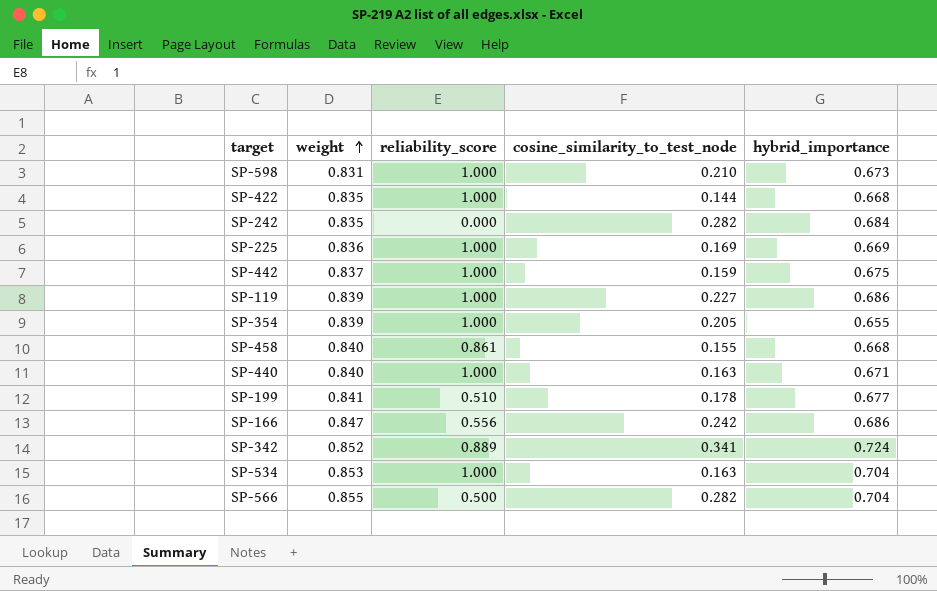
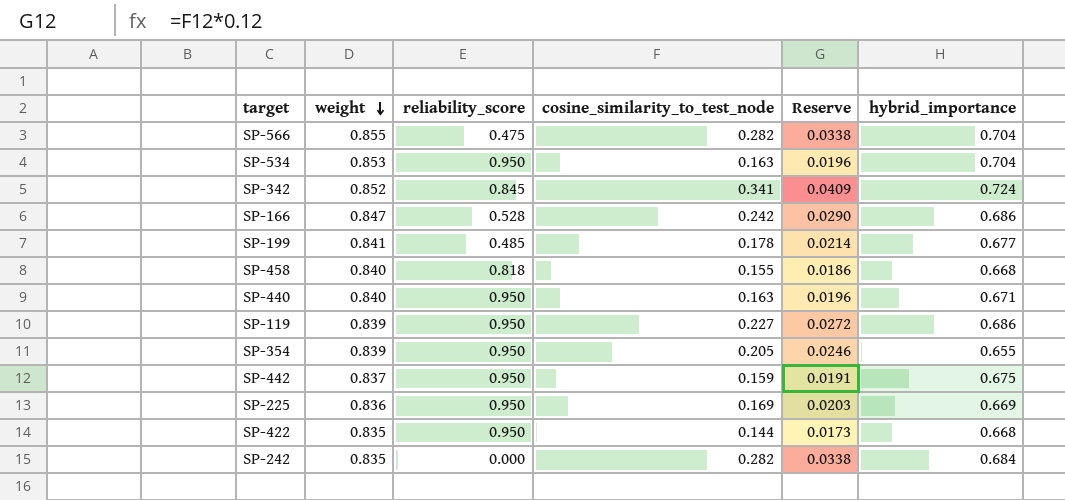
row order: weight ascending -> weight descending
column Reserve | formula: none -> [cosine_similarity_to_test_node] * 0.12
row SP-598: 0.831 | 1.000 | 0.210 | 0.673 -> none
SP-566 | reliability_score: 0.500 -> 0.475
SP-534 | reliability_score: 1.000 -> 0.950
SP-342 | reliability_score: 0.889 -> 0.845
SP-166 | reliability_score: 0.556 -> 0.528
SP-199 | reliability_score: 0.510 -> 0.485
SP-458 | reliability_score: 0.861 -> 0.818
SP-440 | reliability_score: 1.000 -> 0.950
SP-119 | reliability_score: 1.000 -> 0.950
SP-354 | reliability_score: 1.000 -> 0.950
SP-442 | reliability_score: 1.000 -> 0.950
SP-225 | reliability_score: 1.000 -> 0.950
SP-422 | reliability_score: 1.000 -> 0.950

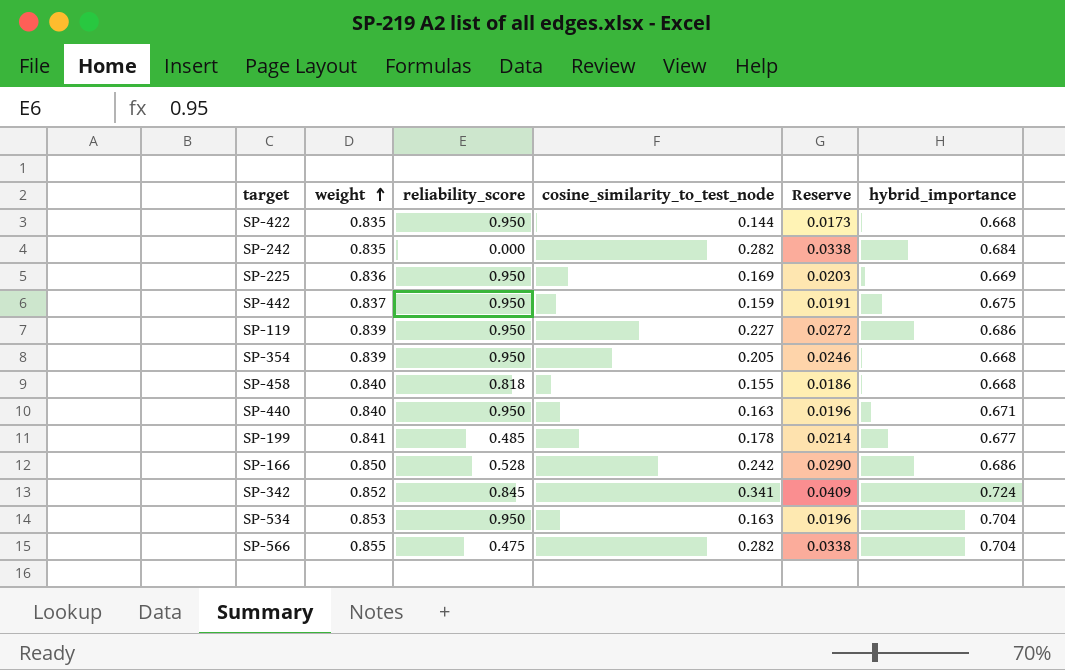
row order: weight descending -> weight ascending
SP-354 | hybrid_importance: 0.655 -> 0.668
SP-166 | weight: 0.847 -> 0.850

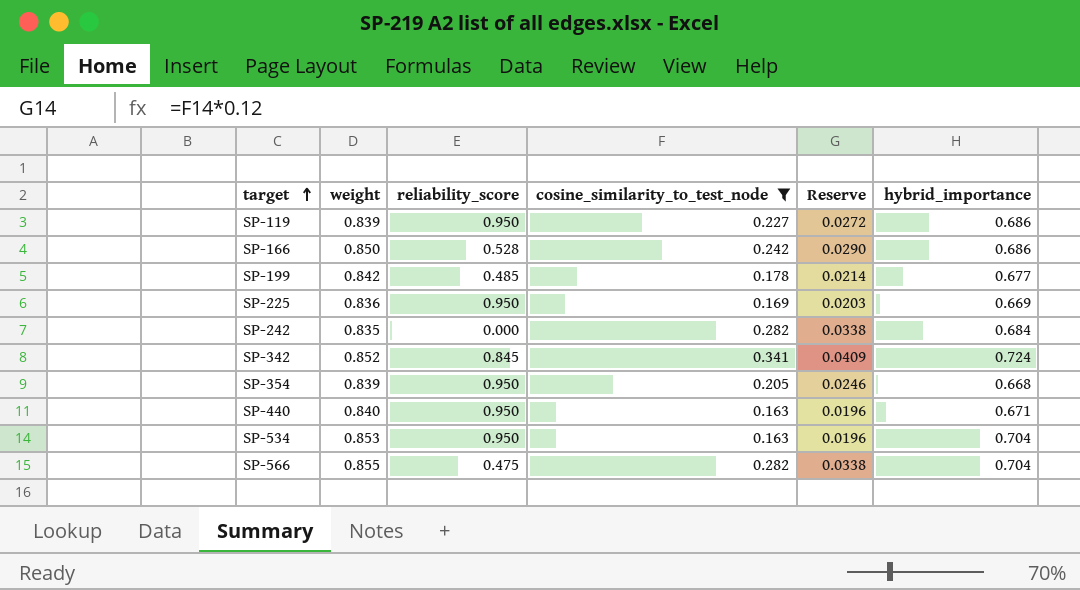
filter: none -> cosine_similarity_to_test_node >= 0.163
row order: weight ascending -> target ascending
SP-199 | weight: 0.841 -> 0.842

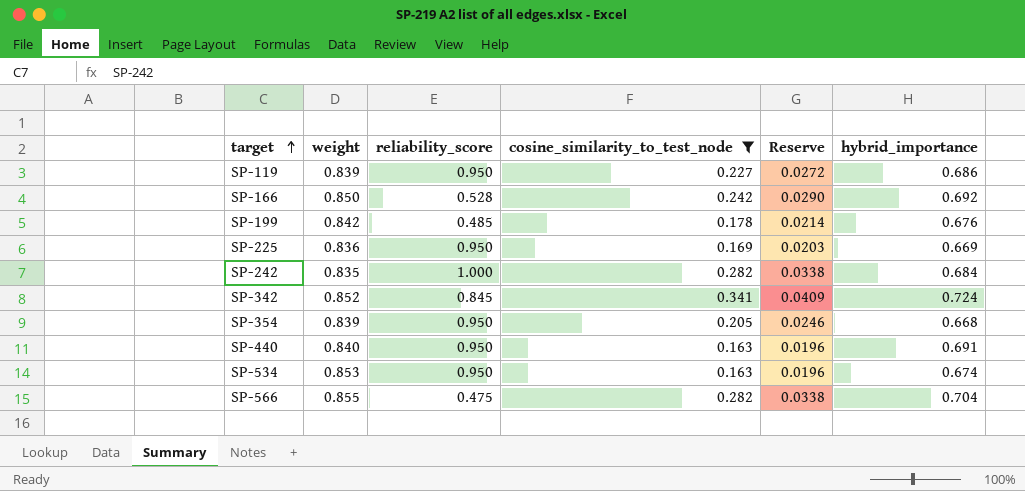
SP-166 | hybrid_importance: 0.686 -> 0.692
SP-199 | hybrid_importance: 0.677 -> 0.676
SP-242 | reliability_score: 0.000 -> 1.000
SP-440 | hybrid_importance: 0.671 -> 0.691
SP-534 | hybrid_importance: 0.704 -> 0.674

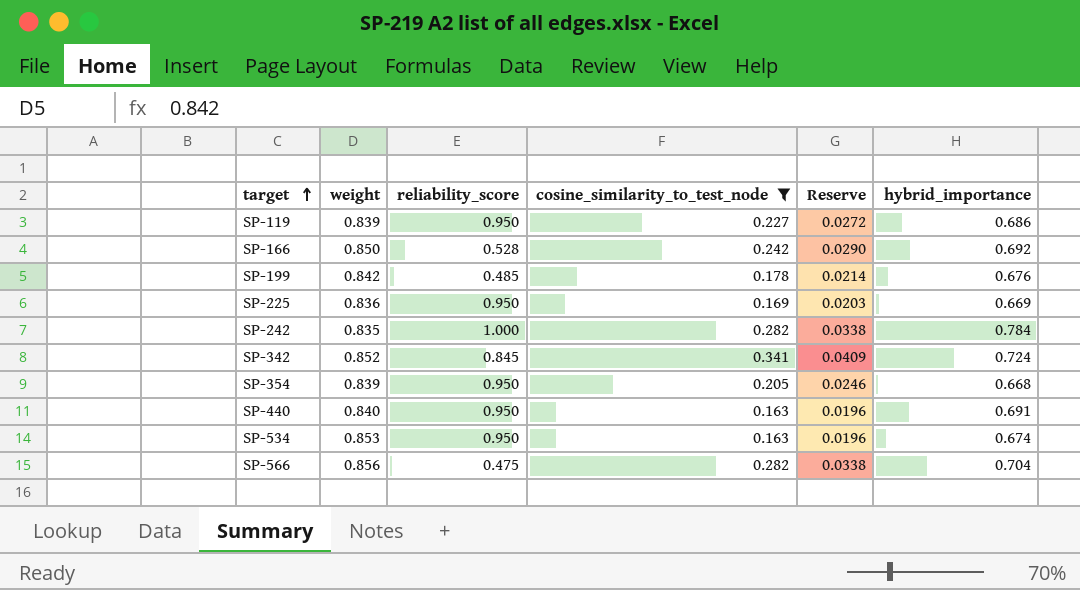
SP-242 | hybrid_importance: 0.684 -> 0.784
SP-566 | weight: 0.855 -> 0.856

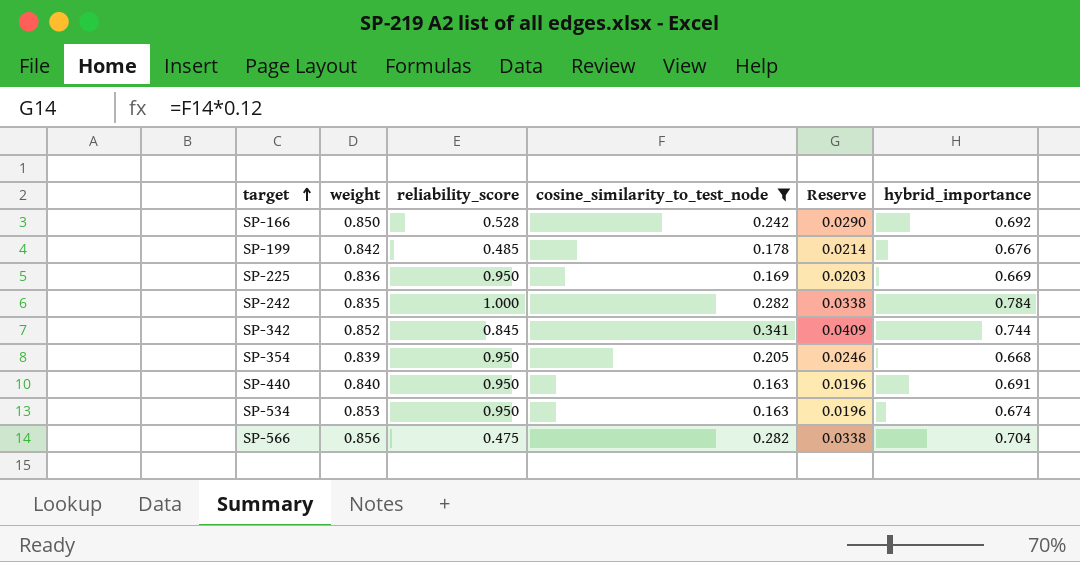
row SP-119: 0.839 | 0.950 | 0.227 | 0.0272 | 0.686 -> none
SP-342 | hybrid_importance: 0.724 -> 0.744

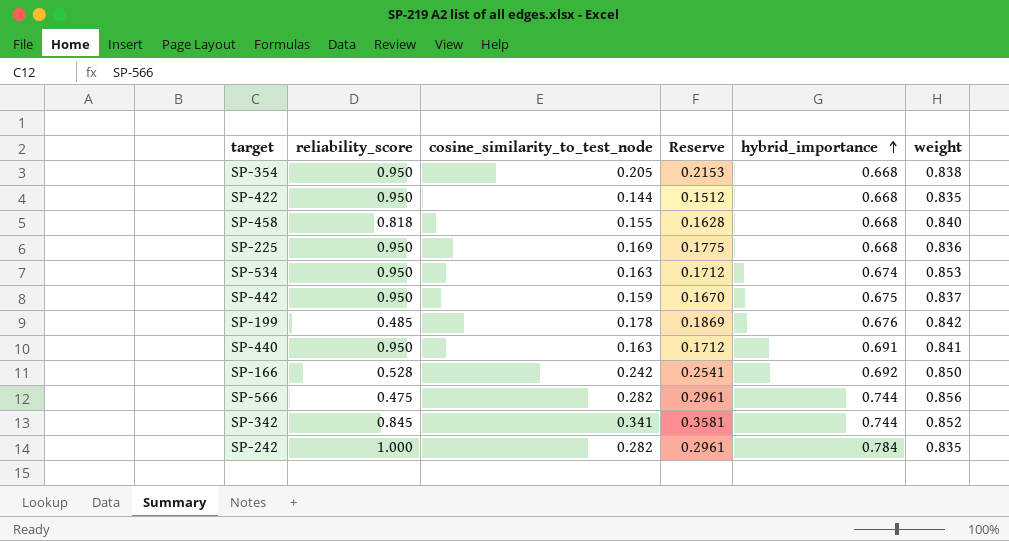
filter: cosine_similarity_to_test_node >= 0.163 -> none
row order: target ascending -> hybrid_importance ascending
column Reserve | formula: [cosine_similarity_to_test_node] * 0.12 -> [cosine_similarity_to_test_node] * 1.05
column weight | position: 2 -> 6
SP-354 | weight: 0.839 -> 0.838
SP-225 | hybrid_importance: 0.669 -> 0.668
SP-440 | weight: 0.840 -> 0.841
SP-566 | hybrid_importance: 0.704 -> 0.744

